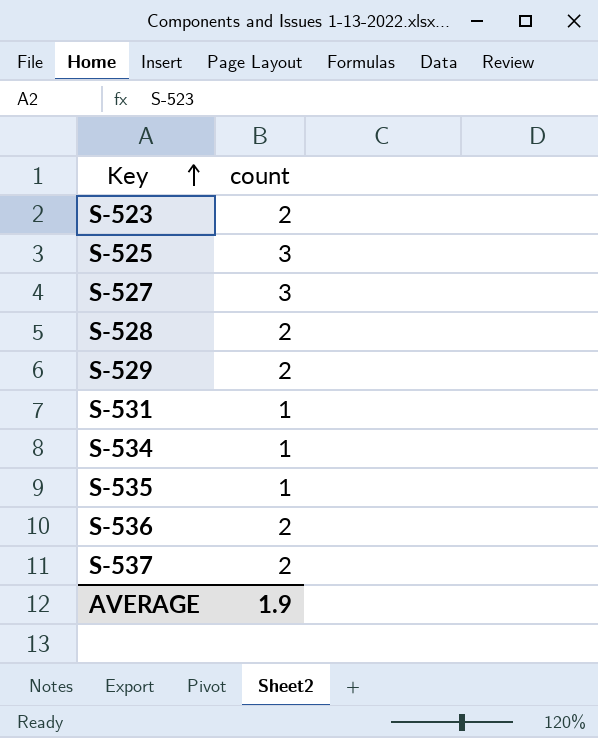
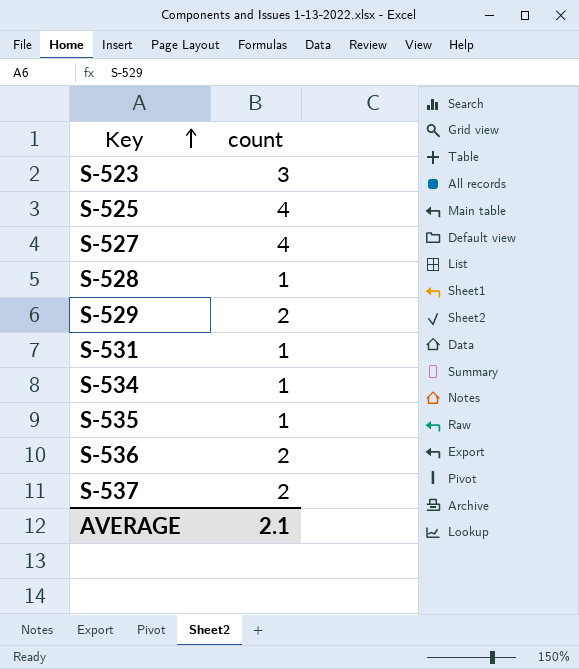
S-523 | count: 2 -> 3
S-525 | count: 3 -> 4
S-527 | count: 3 -> 4
S-528 | count: 2 -> 1
AVERAGE | count: 1.9 -> 2.1

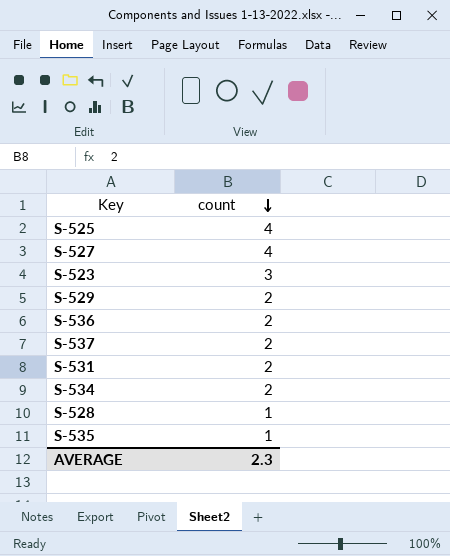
row order: Key ascending -> count descending
S-531 | count: 1 -> 2
S-534 | count: 1 -> 2
AVERAGE | count: 2.1 -> 2.3

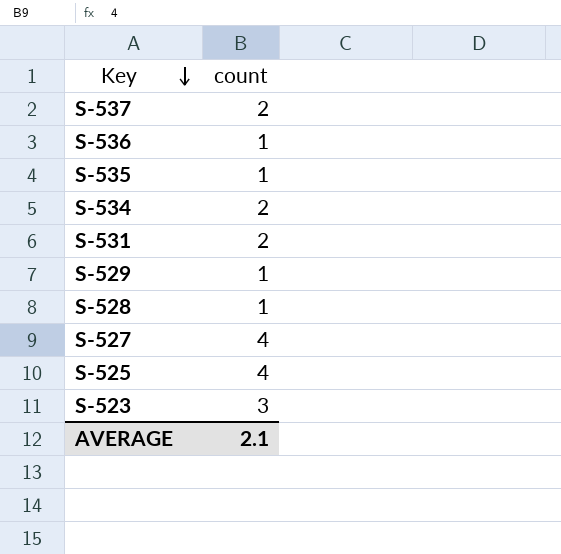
row order: count descending -> Key descending
S-536 | count: 2 -> 1
S-529 | count: 2 -> 1
AVERAGE | count: 2.3 -> 2.1

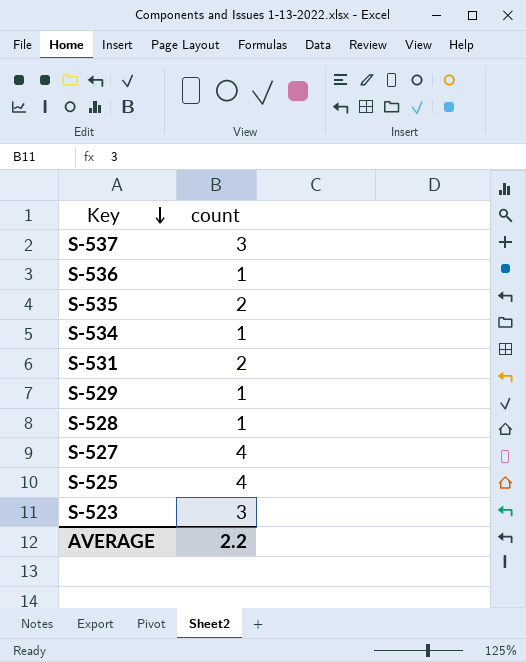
S-537 | count: 2 -> 3
S-535 | count: 1 -> 2
S-534 | count: 2 -> 1
AVERAGE | count: 2.1 -> 2.2

